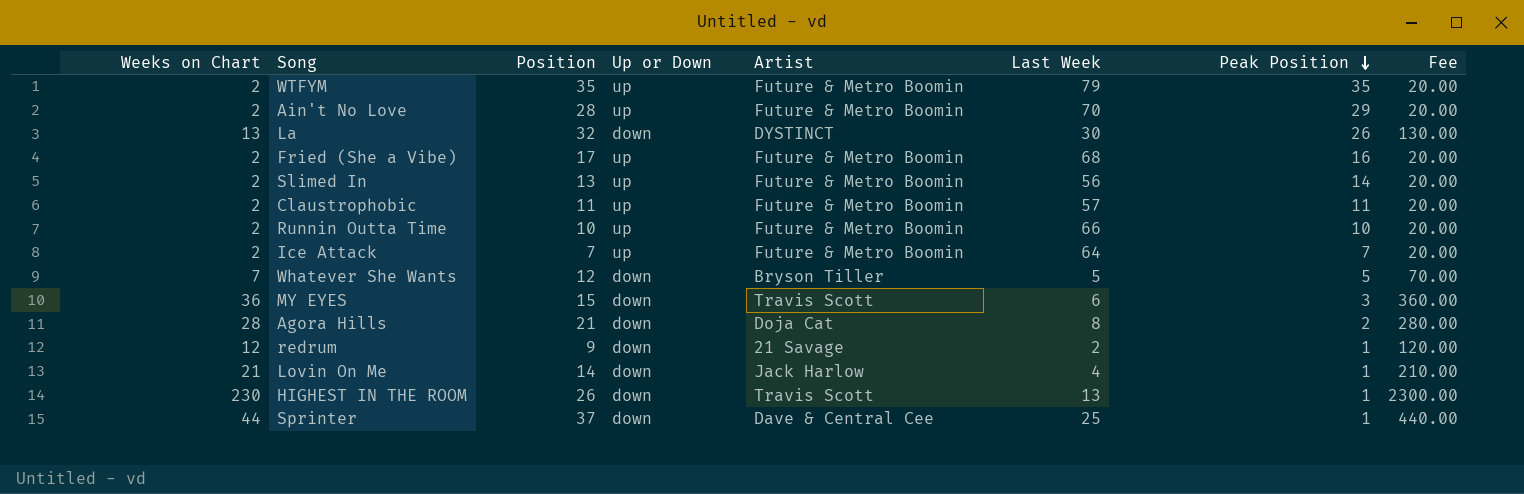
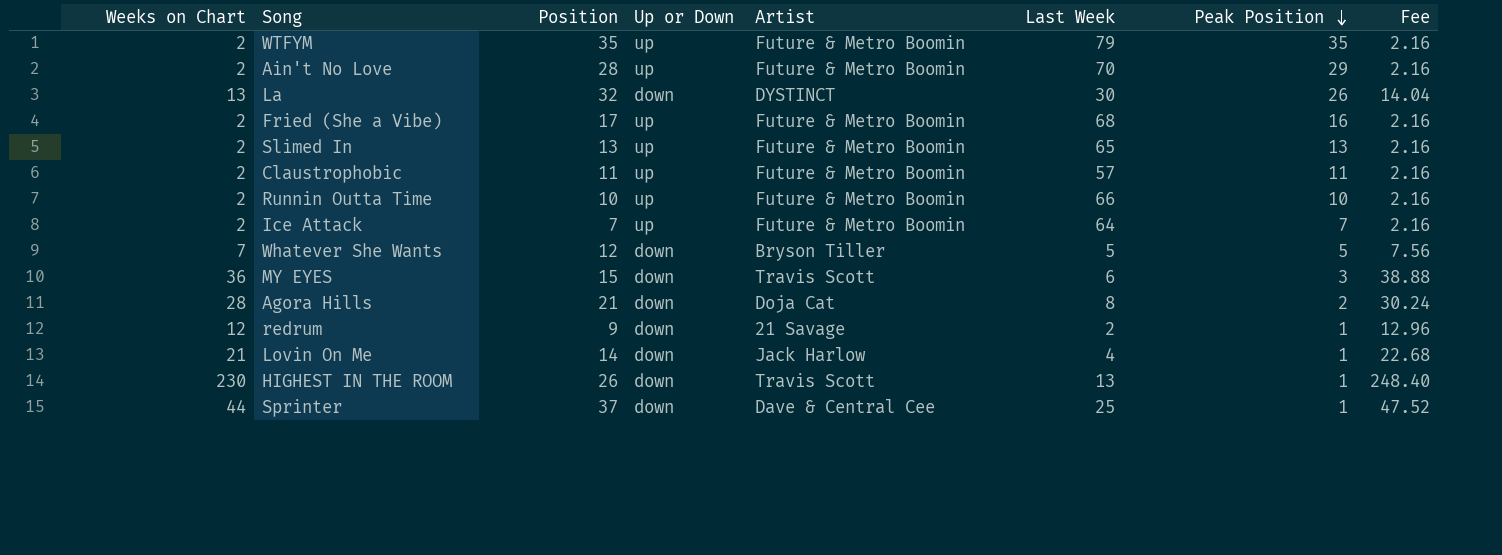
column Fee | formula: [Weeks on Chart] * 10 -> [Weeks on Chart] * 1.08
Slimed In | Last Week: 56 -> 65
Slimed In | Peak Position: 14 -> 13

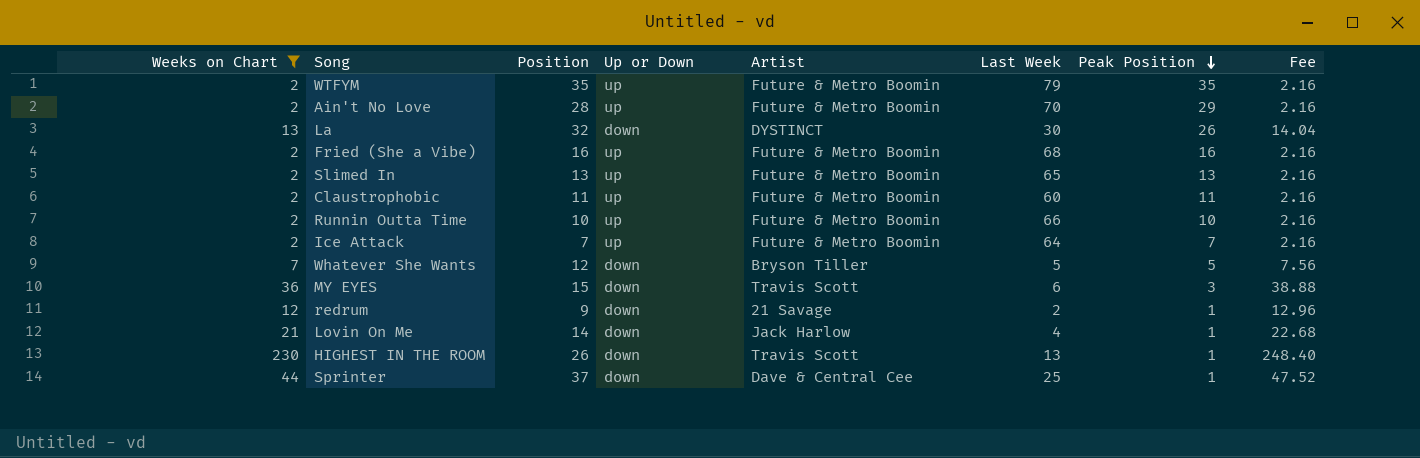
filter: none -> Weeks on Chart != 28
Fried (She a Vibe) | Position: 17 -> 16
Claustrophobic | Last Week: 57 -> 60

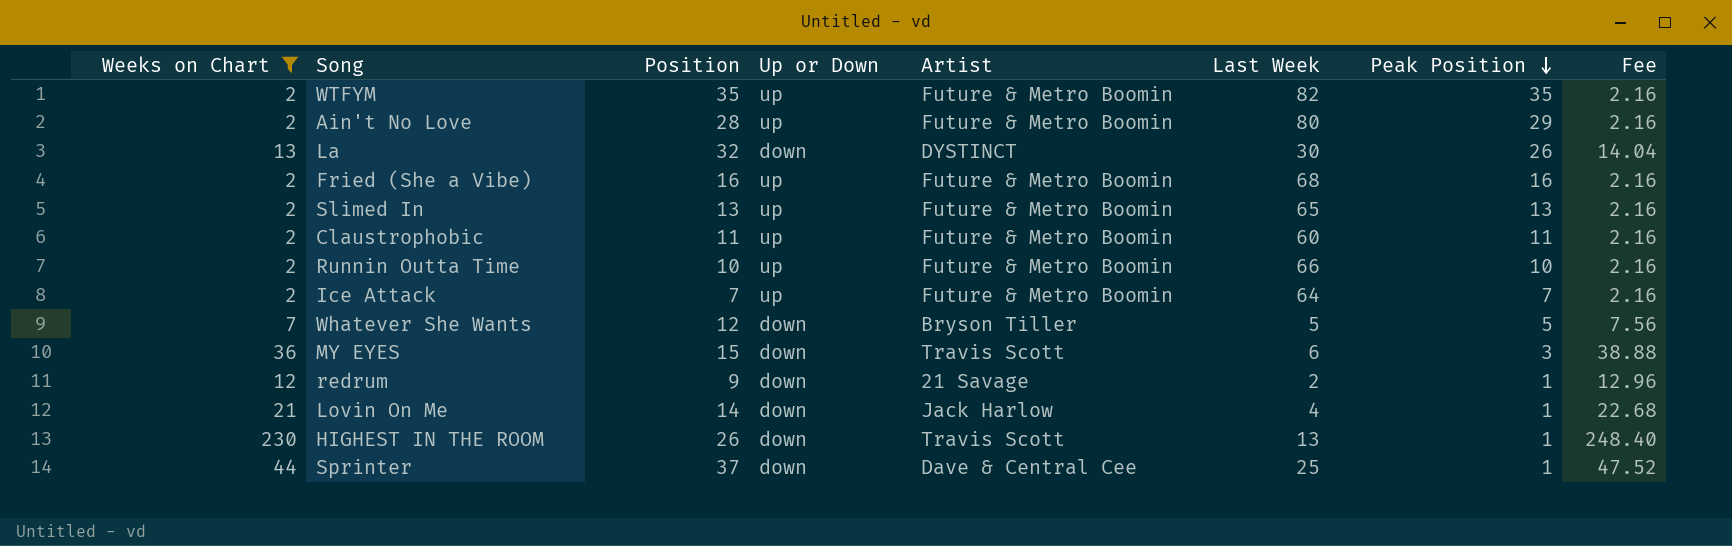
WTFYM | Last Week: 79 -> 82
Ain't No Love | Last Week: 70 -> 80

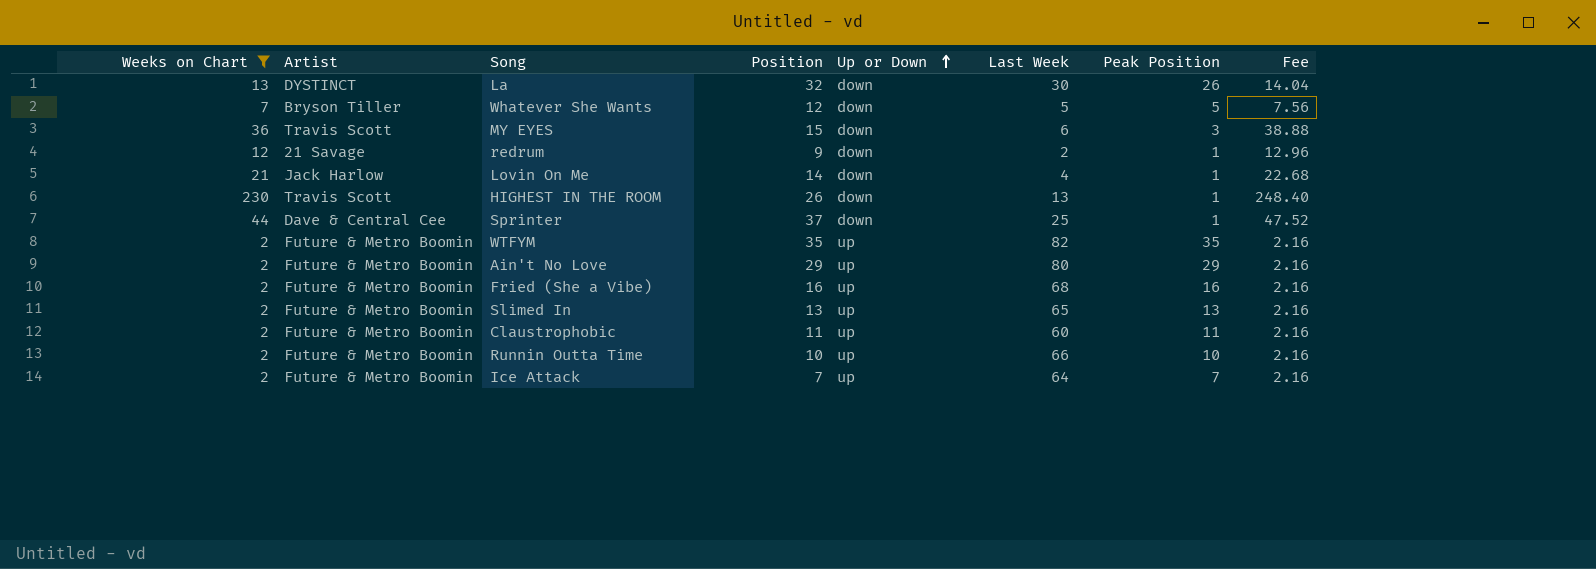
row order: Peak Position descending -> Up or Down ascending
column Artist | position: 5 -> 2
Ain't No Love | Position: 28 -> 29

